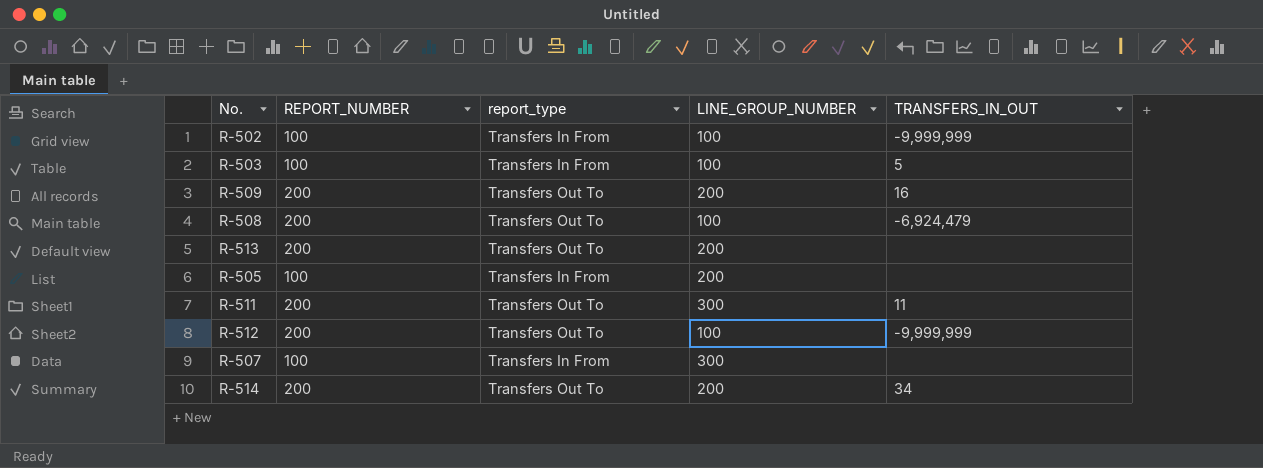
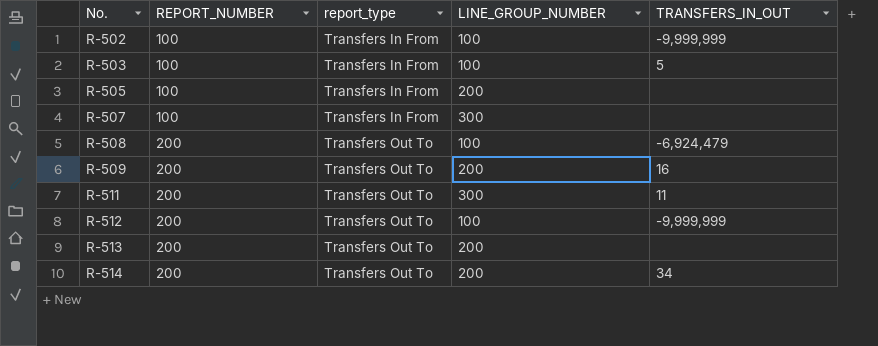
row order: none -> No. ascending

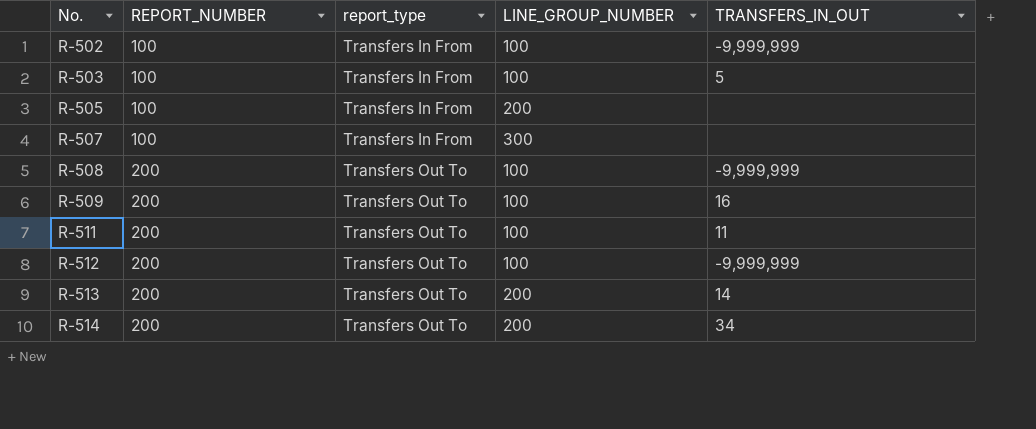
R-508 | TRANSFERS_IN_OUT: -6,924,479 -> -9,999,999
R-509 | LINE_GROUP_NUMBER: 200 -> 100
R-511 | LINE_GROUP_NUMBER: 300 -> 100
R-513 | TRANSFERS_IN_OUT: none -> 14

